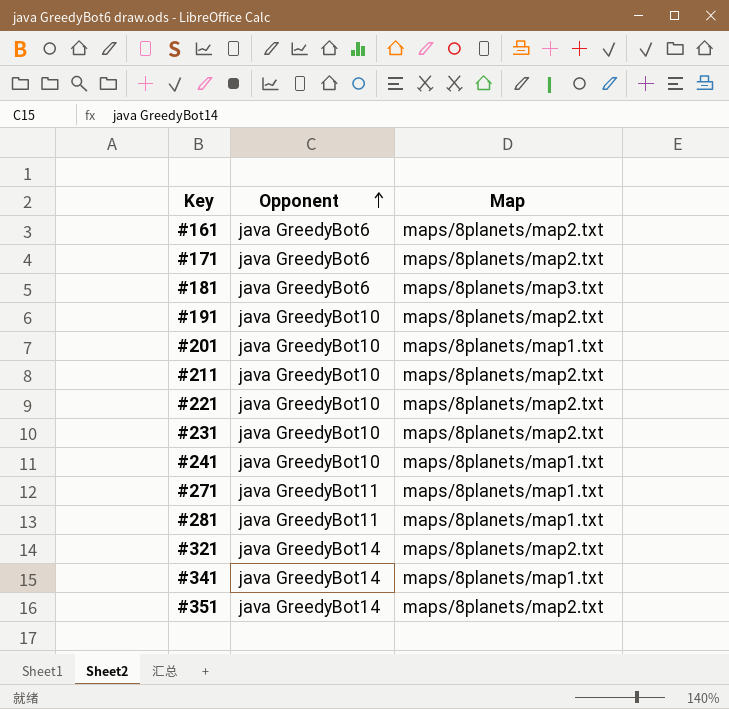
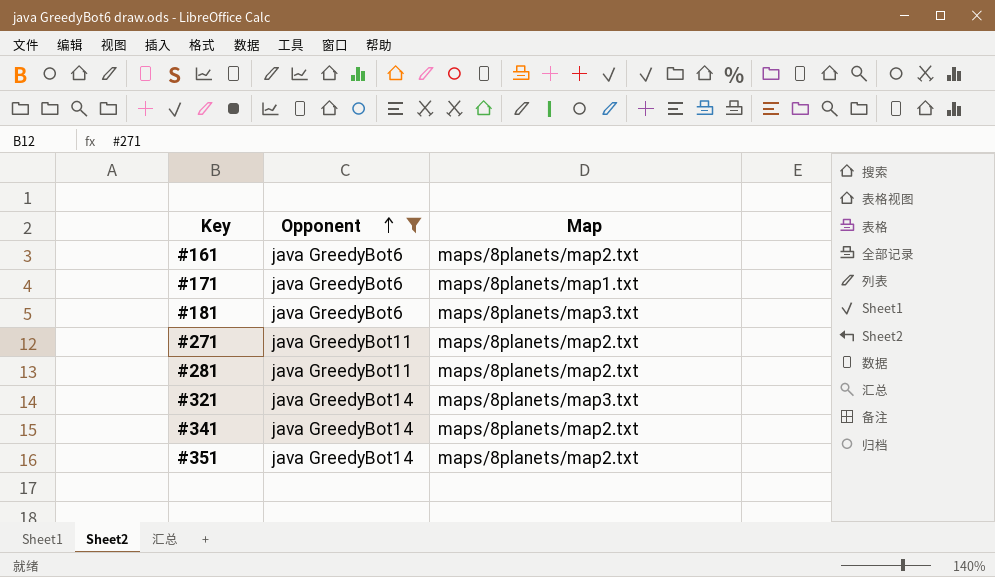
filter: none -> Opponent != java GreedyBot10
#171 | Map: maps/8planets/map2.txt -> maps/8planets/map1.txt
#271 | Map: maps/8planets/map1.txt -> maps/8planets/map2.txt
#281 | Map: maps/8planets/map1.txt -> maps/8planets/map2.txt
#321 | Map: maps/8planets/map2.txt -> maps/8planets/map3.txt
#341 | Map: maps/8planets/map1.txt -> maps/8planets/map2.txt

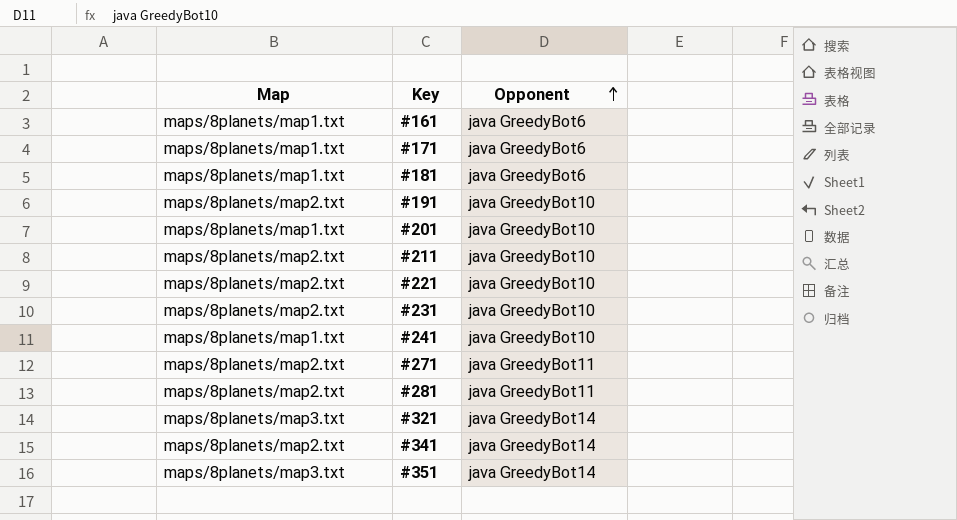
filter: Opponent != java GreedyBot10 -> none
column Map | position: 3 -> 1
#161 | Map: maps/8planets/map2.txt -> maps/8planets/map1.txt
#181 | Map: maps/8planets/map3.txt -> maps/8planets/map1.txt
#351 | Map: maps/8planets/map2.txt -> maps/8planets/map3.txt

